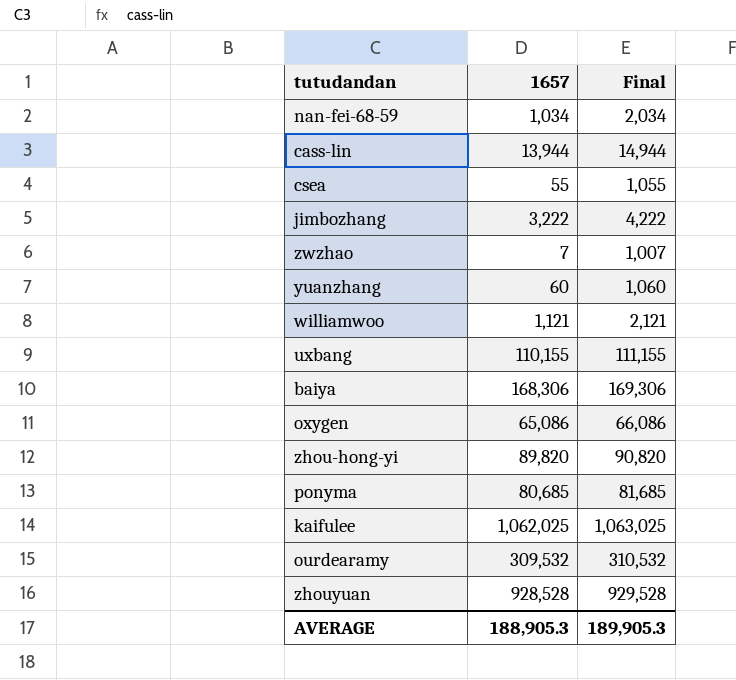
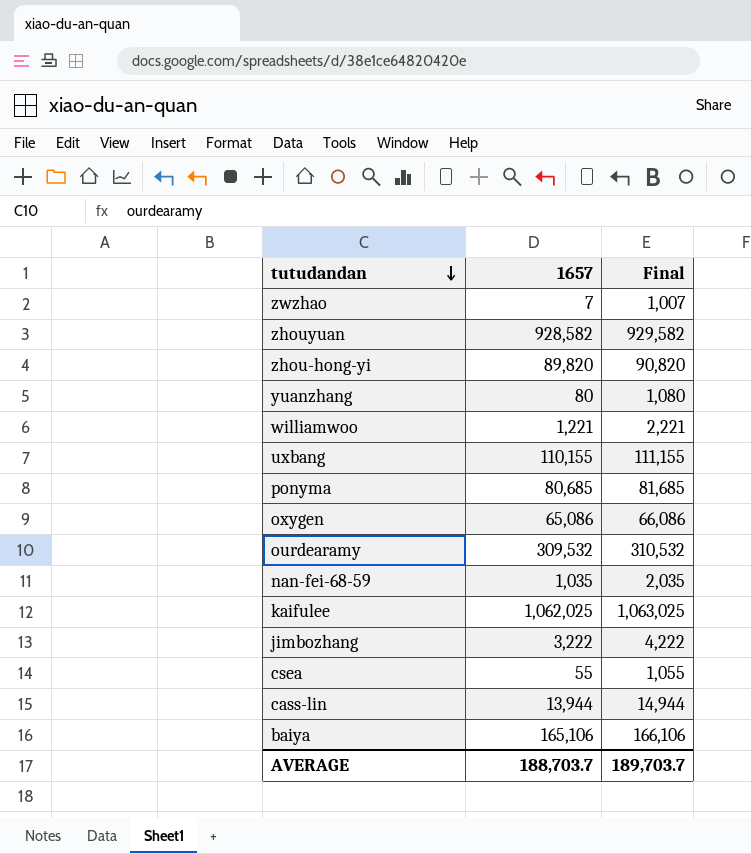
row order: none -> tutudandan descending
zhouyuan | 1657: 928,528 -> 928,582
zhouyuan | Final: 929,528 -> 929,582
yuanzhang | 1657: 60 -> 80
yuanzhang | Final: 1,060 -> 1,080
williamwoo | 1657: 1,121 -> 1,221
williamwoo | Final: 2,121 -> 2,221
nan-fei-68-59 | 1657: 1,034 -> 1,035
nan-fei-68-59 | Final: 2,034 -> 2,035
baiya | 1657: 168,306 -> 165,106
baiya | Final: 169,306 -> 166,106
AVERAGE | 1657: 188,905.3 -> 188,703.7
AVERAGE | Final: 189,905.3 -> 189,703.7

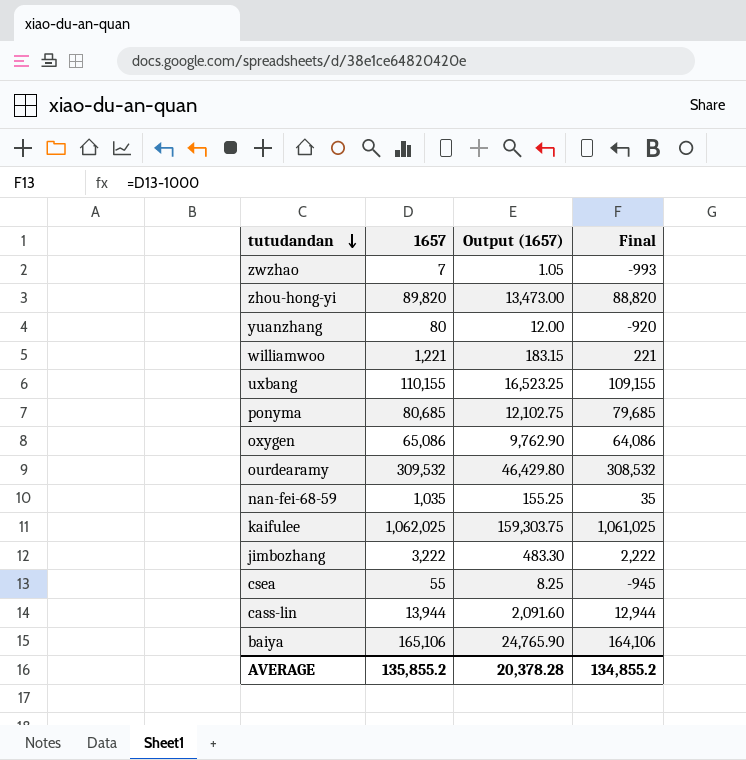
column Output (1657) | formula: none -> [1657] * 0.15
column Final | formula: [1657] + 1000 -> [1657] - 1000
row zhouyuan: 928,582 | 929,582 -> none
AVERAGE | 1657: 188,703.7 -> 135,855.2
AVERAGE | Final: 189,703.7 -> 134,855.2

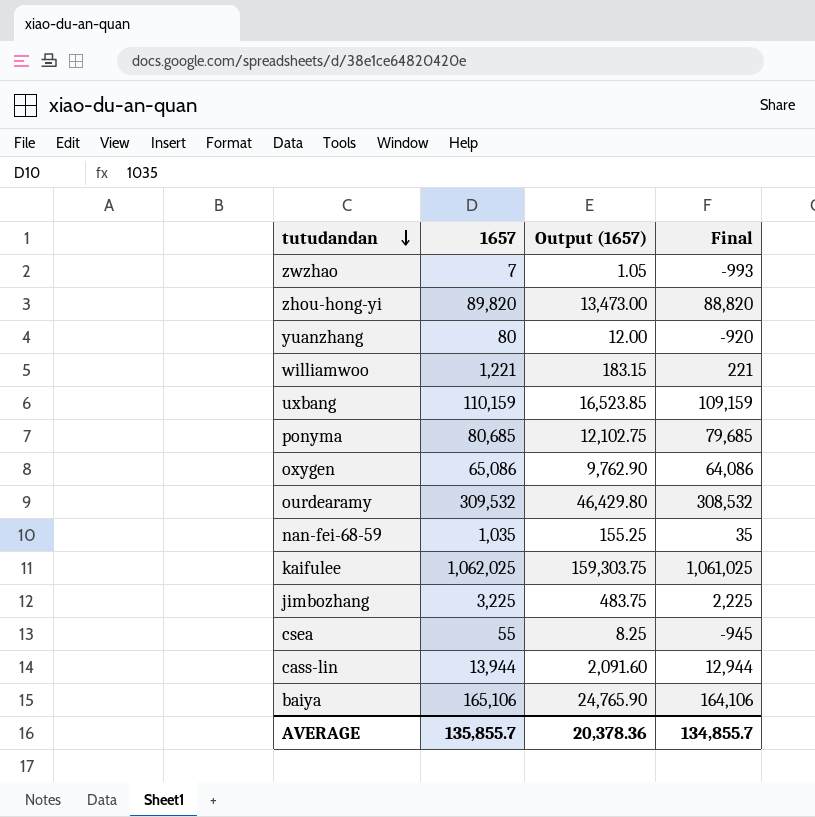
uxbang | 1657: 110,155 -> 110,159
uxbang | Output (1657): 16,523.25 -> 16,523.85
uxbang | Final: 109,155 -> 109,159
jimbozhang | 1657: 3,222 -> 3,225
jimbozhang | Output (1657): 483.30 -> 483.75
jimbozhang | Final: 2,222 -> 2,225
AVERAGE | 1657: 135,855.2 -> 135,855.7
AVERAGE | Output (1657): 20,378.28 -> 20,378.36
AVERAGE | Final: 134,855.2 -> 134,855.7

